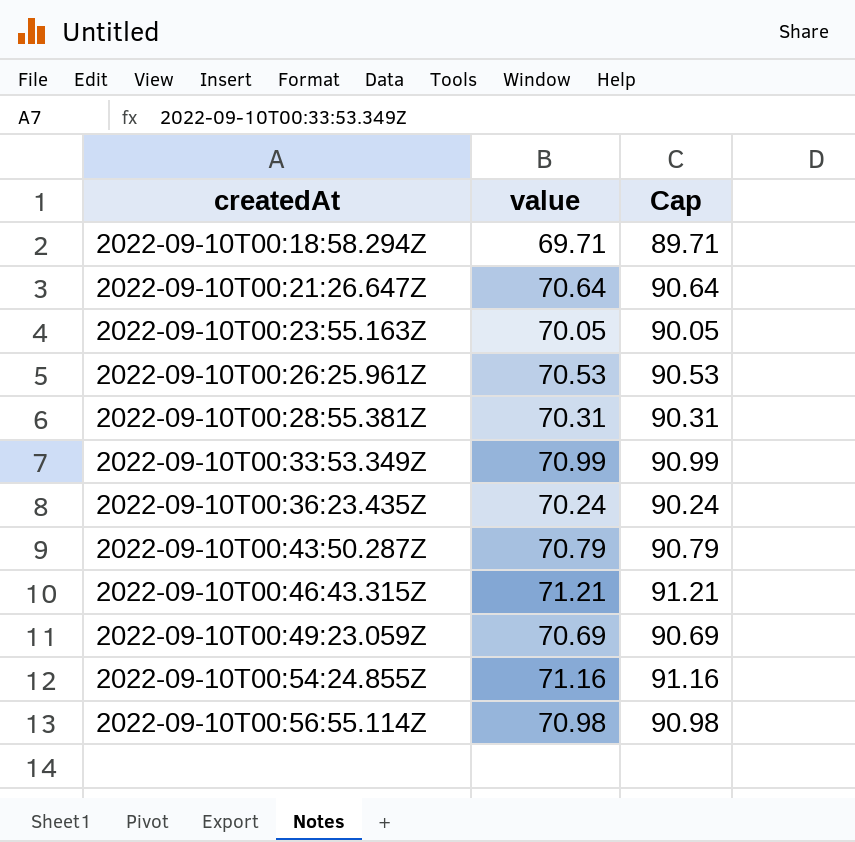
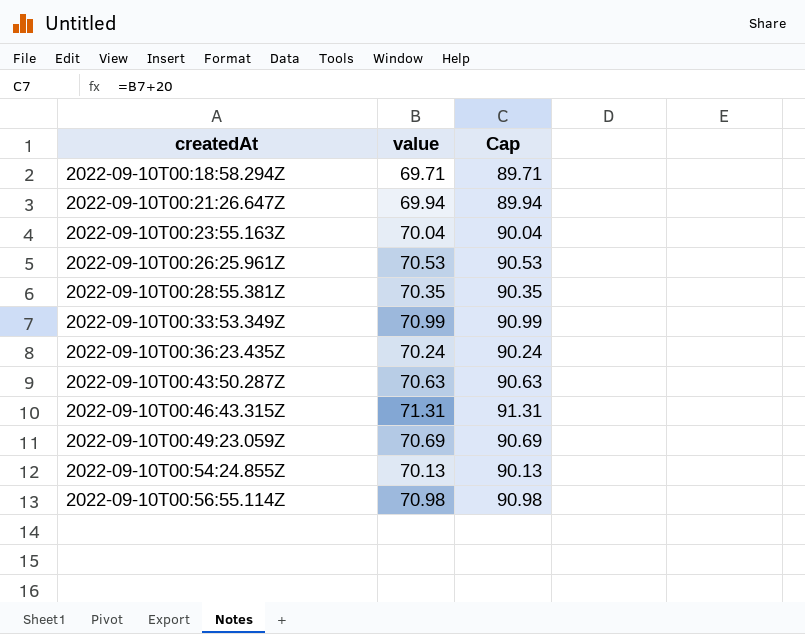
2022-09-10T00:21:26.647Z | value: 70.64 -> 69.94
2022-09-10T00:21:26.647Z | Cap: 90.64 -> 89.94
2022-09-10T00:23:55.163Z | value: 70.05 -> 70.04
2022-09-10T00:23:55.163Z | Cap: 90.05 -> 90.04
2022-09-10T00:28:55.381Z | value: 70.31 -> 70.35
2022-09-10T00:28:55.381Z | Cap: 90.31 -> 90.35
2022-09-10T00:43:50.287Z | value: 70.79 -> 70.63
2022-09-10T00:43:50.287Z | Cap: 90.79 -> 90.63
2022-09-10T00:46:43.315Z | value: 71.21 -> 71.31
2022-09-10T00:46:43.315Z | Cap: 91.21 -> 91.31
2022-09-10T00:54:24.855Z | value: 71.16 -> 70.13
2022-09-10T00:54:24.855Z | Cap: 91.16 -> 90.13

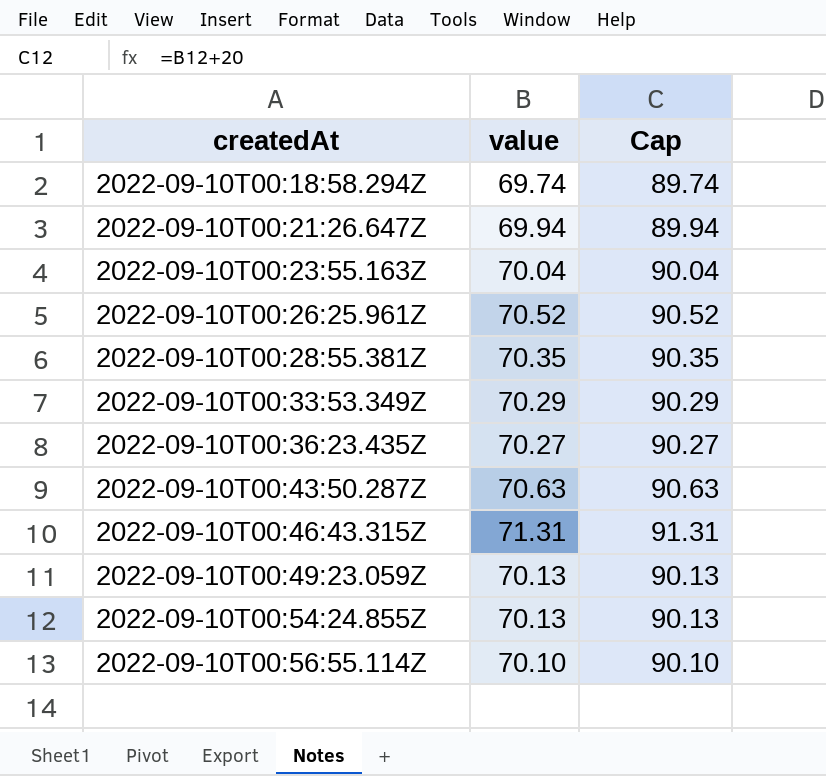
2022-09-10T00:18:58.294Z | value: 69.71 -> 69.74
2022-09-10T00:18:58.294Z | Cap: 89.71 -> 89.74
2022-09-10T00:26:25.961Z | value: 70.53 -> 70.52
2022-09-10T00:26:25.961Z | Cap: 90.53 -> 90.52
2022-09-10T00:33:53.349Z | value: 70.99 -> 70.29
2022-09-10T00:33:53.349Z | Cap: 90.99 -> 90.29
2022-09-10T00:36:23.435Z | value: 70.24 -> 70.27
2022-09-10T00:36:23.435Z | Cap: 90.24 -> 90.27
2022-09-10T00:49:23.059Z | value: 70.69 -> 70.13
2022-09-10T00:49:23.059Z | Cap: 90.69 -> 90.13
2022-09-10T00:56:55.114Z | value: 70.98 -> 70.10
2022-09-10T00:56:55.114Z | Cap: 90.98 -> 90.10

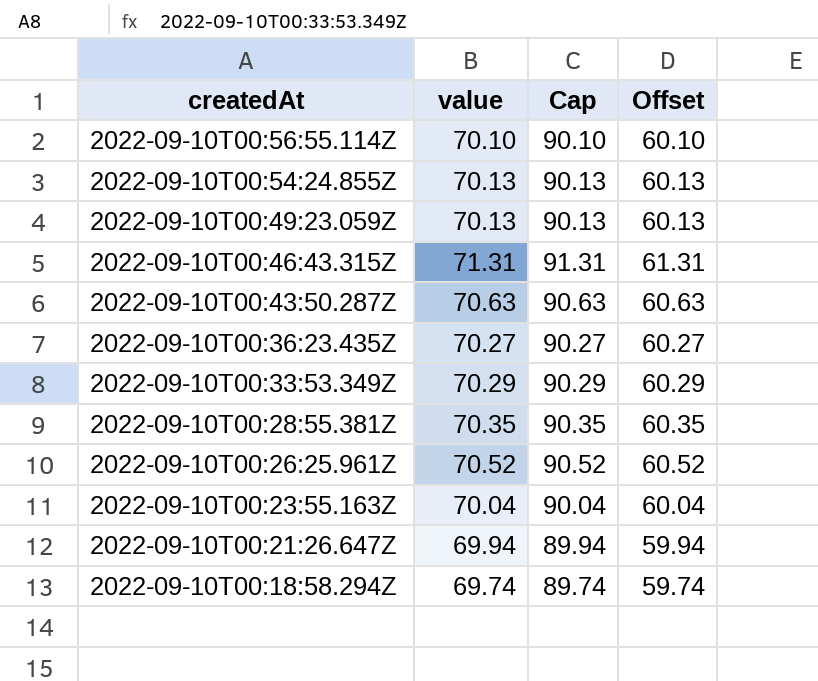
row order: createdAt ascending -> createdAt descending
column Offset | formula: none -> [value] - 10

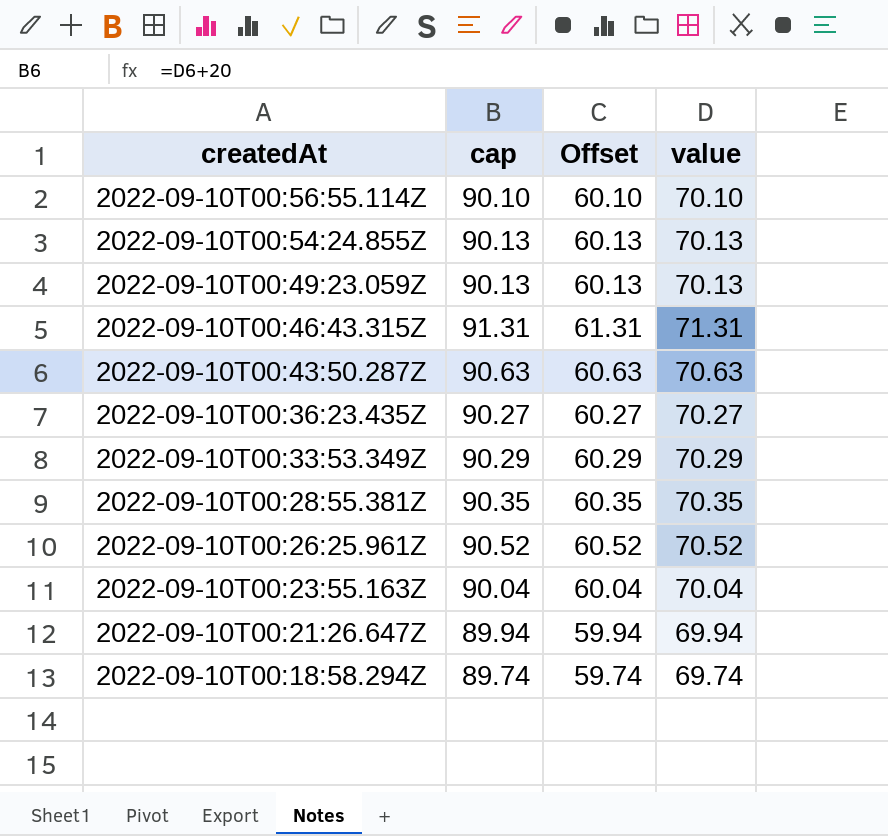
column name: Cap -> cap
column value | position: 2 -> 4

